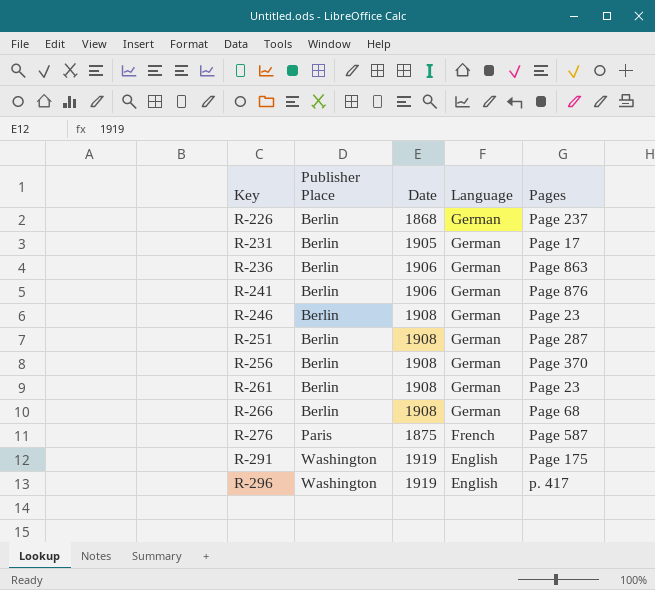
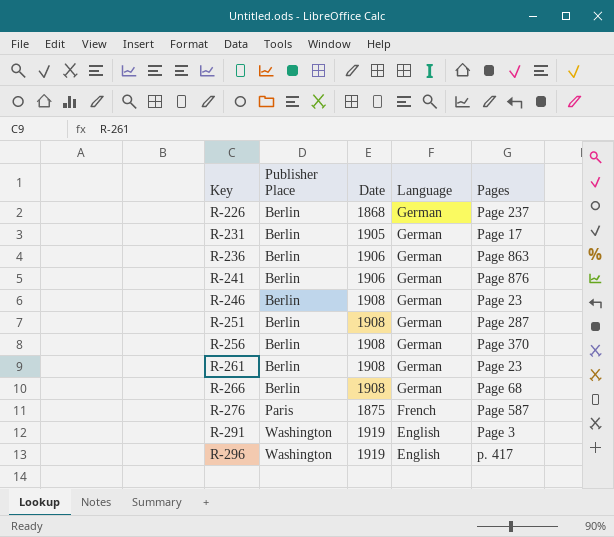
R-291 | Pages: Page 175 -> Page 3

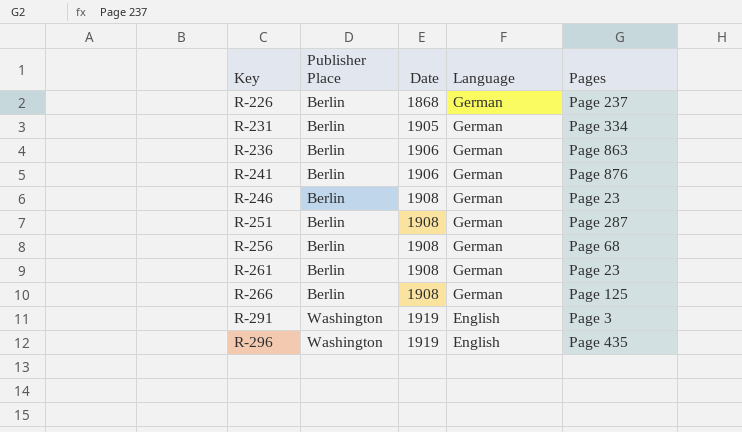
row R-276: Paris | 1875 | French | Page 587 -> none
R-231 | Pages: Page 17 -> Page 334
R-256 | Pages: Page 370 -> Page 68
R-266 | Pages: Page 68 -> Page 125
R-296 | Pages: p. 417 -> Page 435

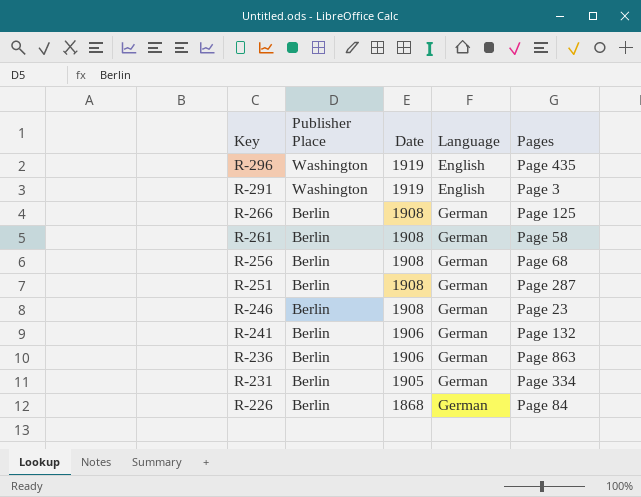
row order: Key ascending -> Key descending
R-261 | Pages: Page 23 -> Page 58
R-241 | Pages: Page 876 -> Page 132
R-226 | Pages: Page 237 -> Page 84

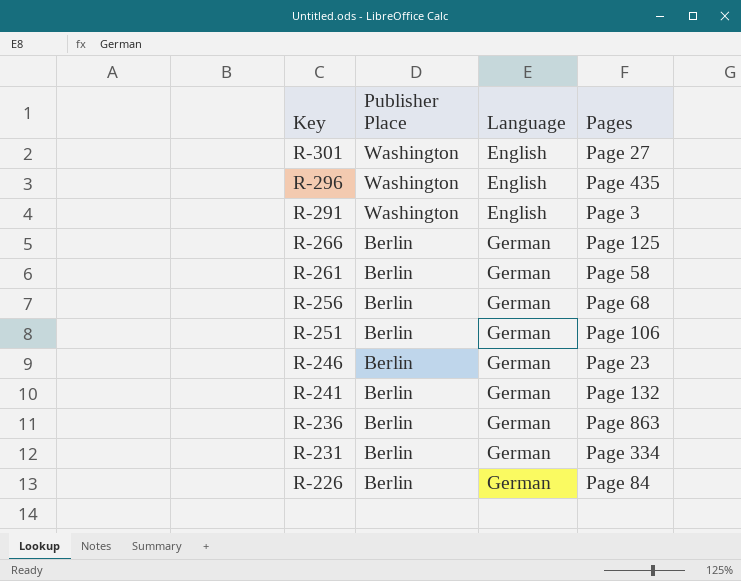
column Date | position: 3 -> none
row R-301: none -> Washington | English | Page 27
R-251 | Pages: Page 287 -> Page 106

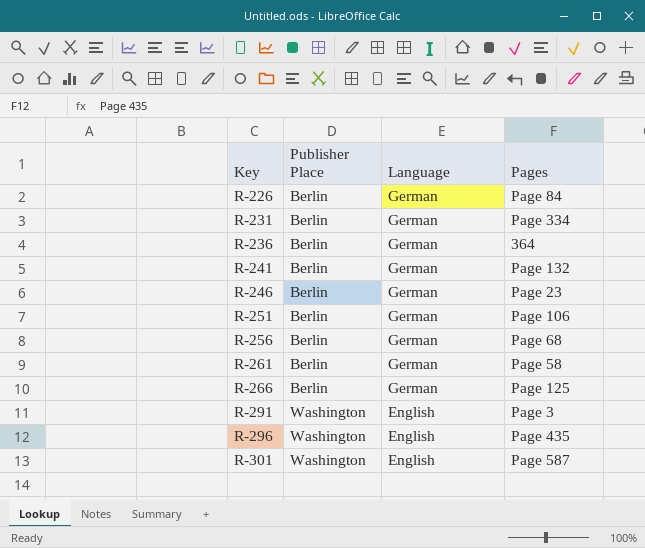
row order: Key descending -> Key ascending
R-236 | Pages: Page 863 -> 364
R-301 | Pages: Page 27 -> Page 587

